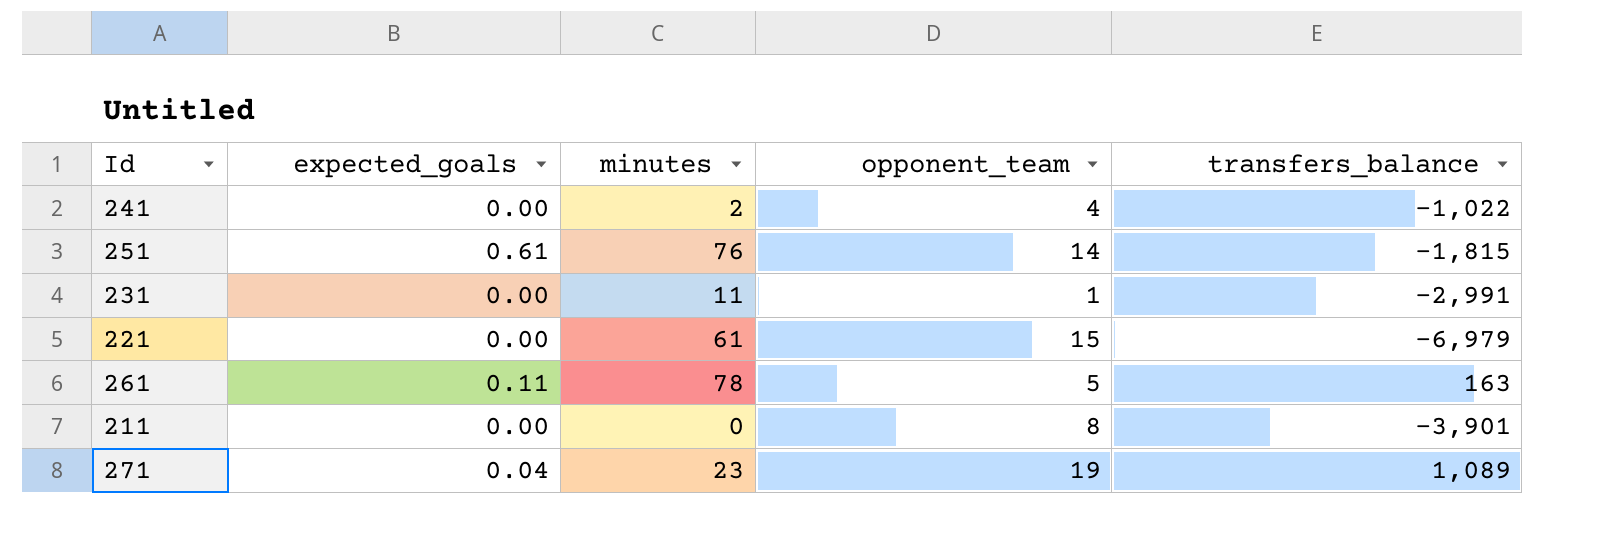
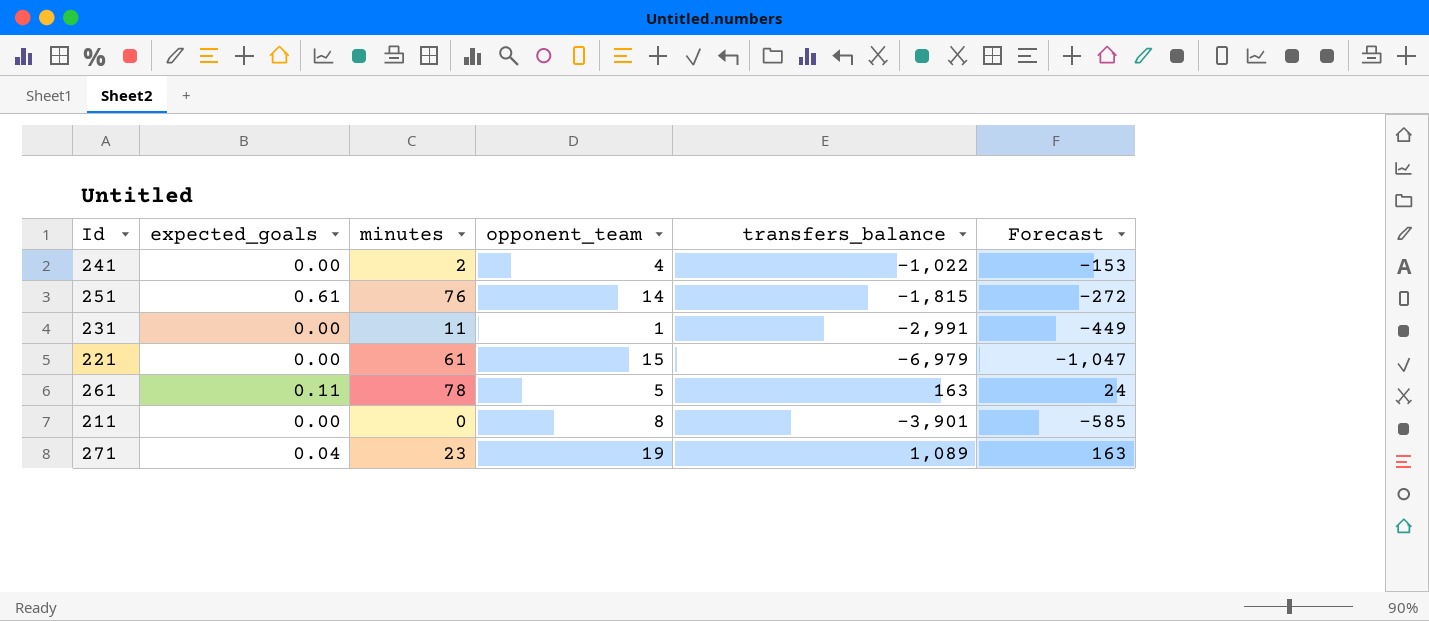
column Forecast | formula: none -> [transfers_balance] * 0.15

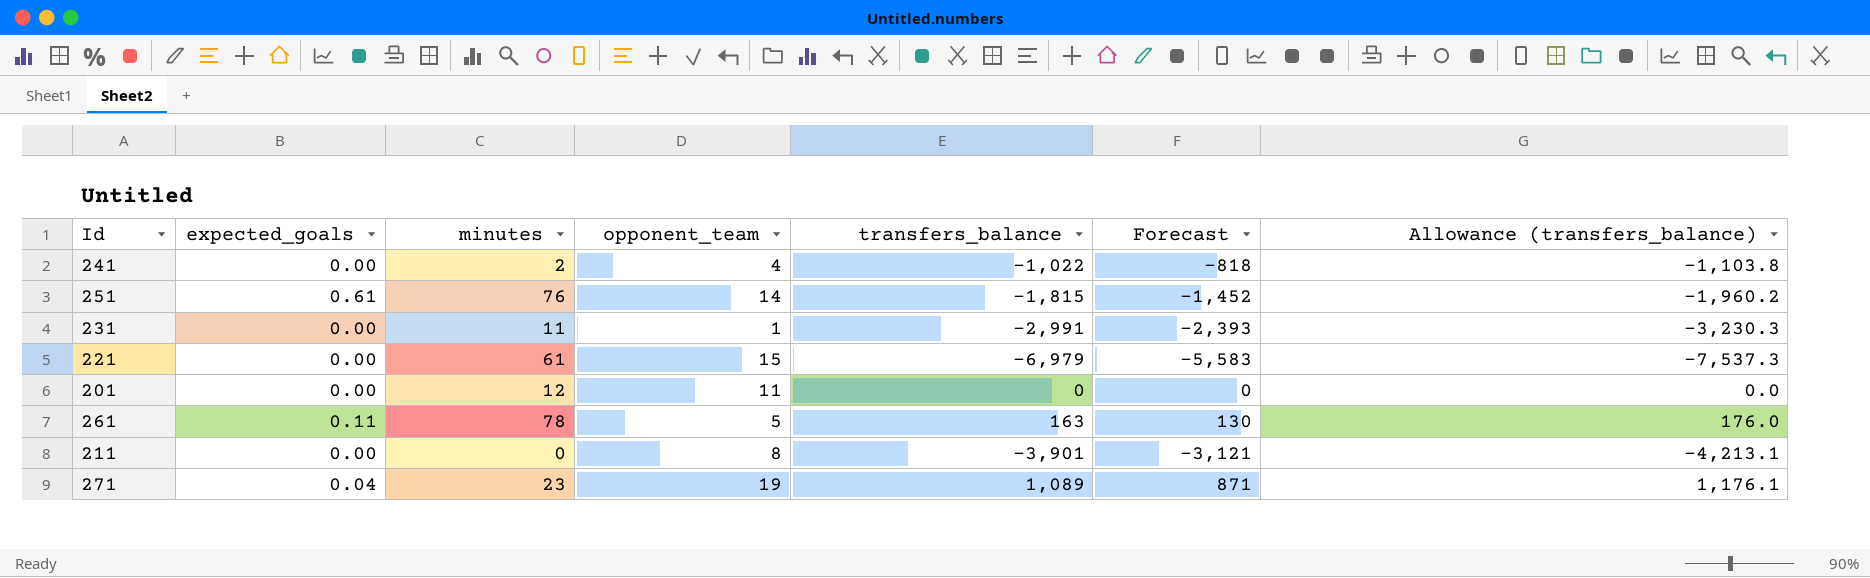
column Forecast | formula: [transfers_balance] * 0.15 -> [transfers_balance] * 0.8
column Allowance (transfers_balance) | formula: none -> [transfers_balance] * 1.08
row 201: none -> 0.00 | 12 | 11 | 0 | 0 | 0.0

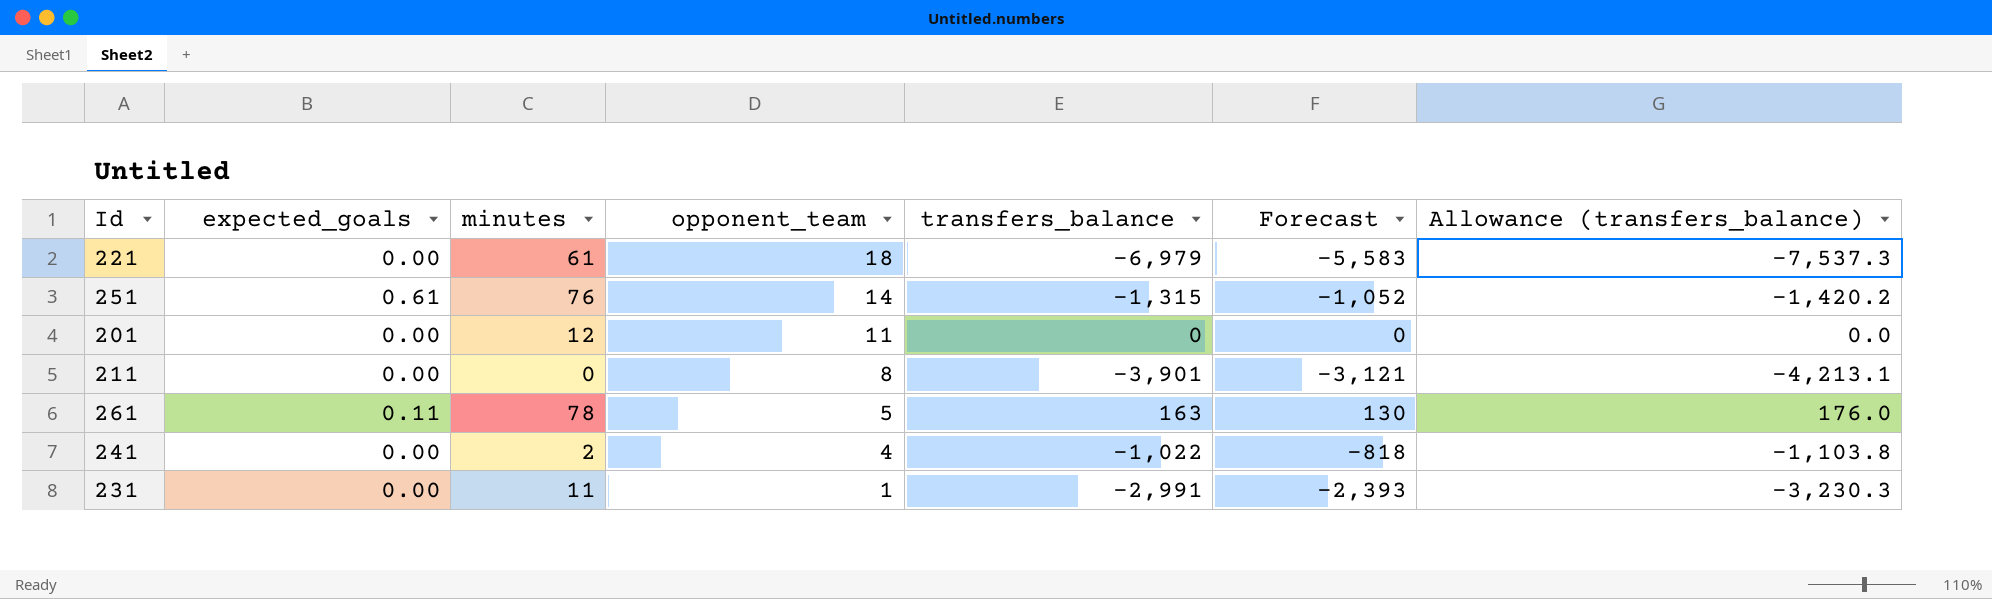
row order: none -> opponent_team descending
row 271: 0.04 | 23 | 19 | 1,089 | 871 | 1,176.1 -> none
221 | opponent_team: 15 -> 18
251 | transfers_balance: -1,815 -> -1,315
251 | Forecast: -1,452 -> -1,052
251 | Allowance (transfers_balance): -1,960.2 -> -1,420.2

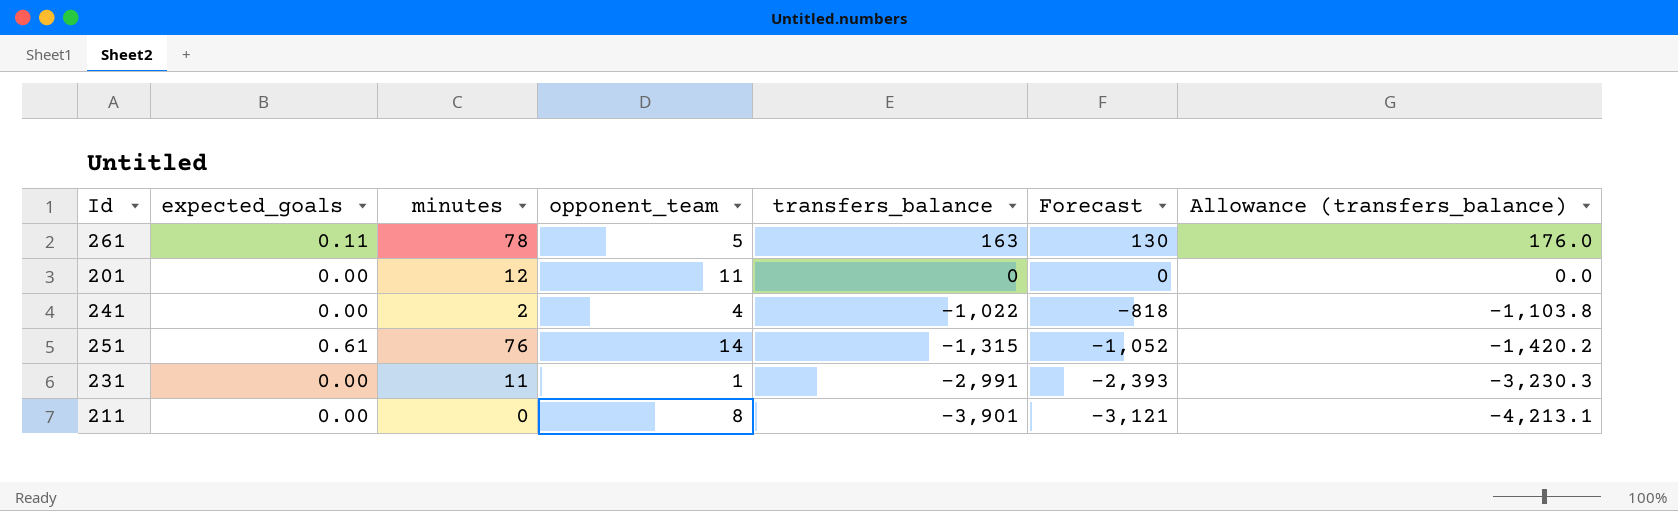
row order: opponent_team descending -> transfers_balance descending
row 221: 0.00 | 61 | 18 | -6,979 | -5,583 | -7,537.3 -> none

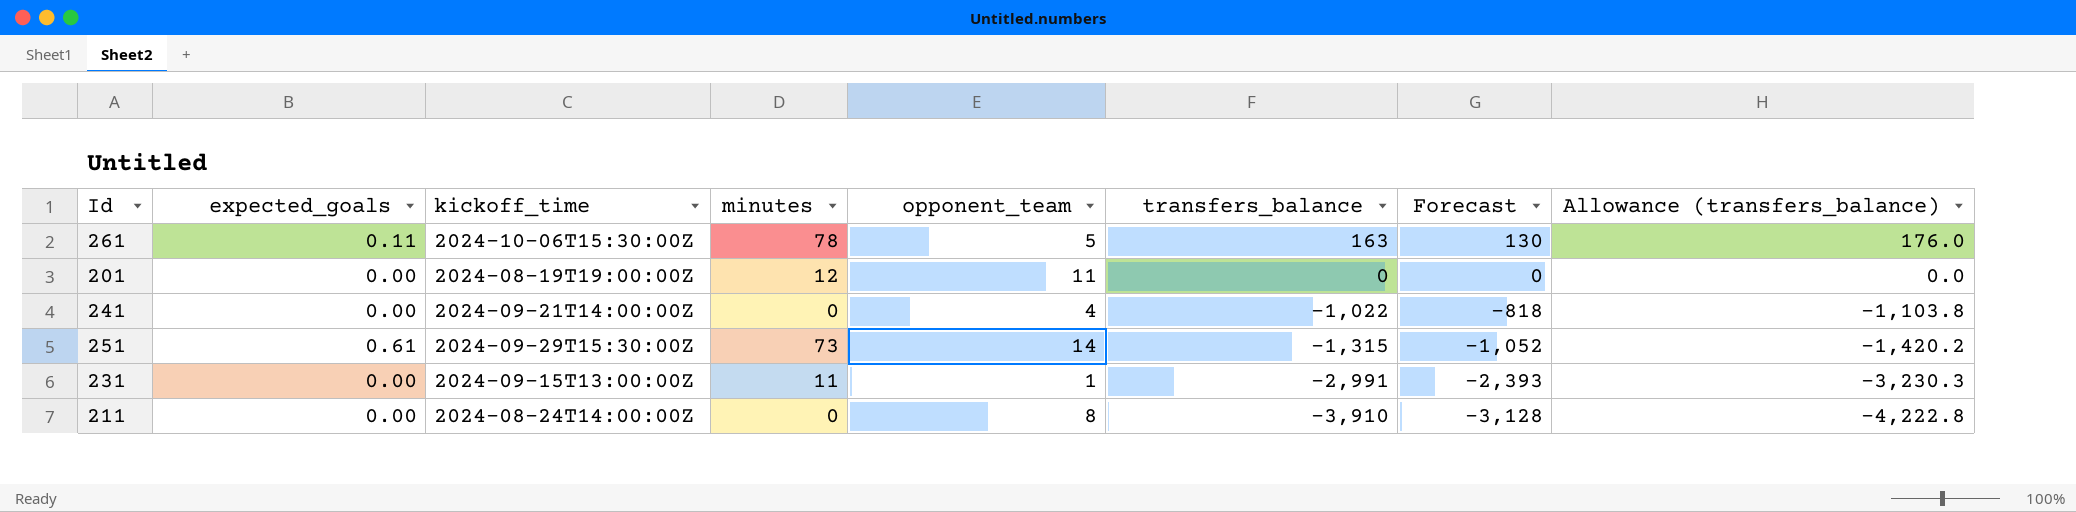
column kickoff_time | position: none -> 3
241 | minutes: 2 -> 0
251 | minutes: 76 -> 73
211 | transfers_balance: -3,901 -> -3,910
211 | Forecast: -3,121 -> -3,128
211 | Allowance (transfers_balance): -4,213.1 -> -4,222.8

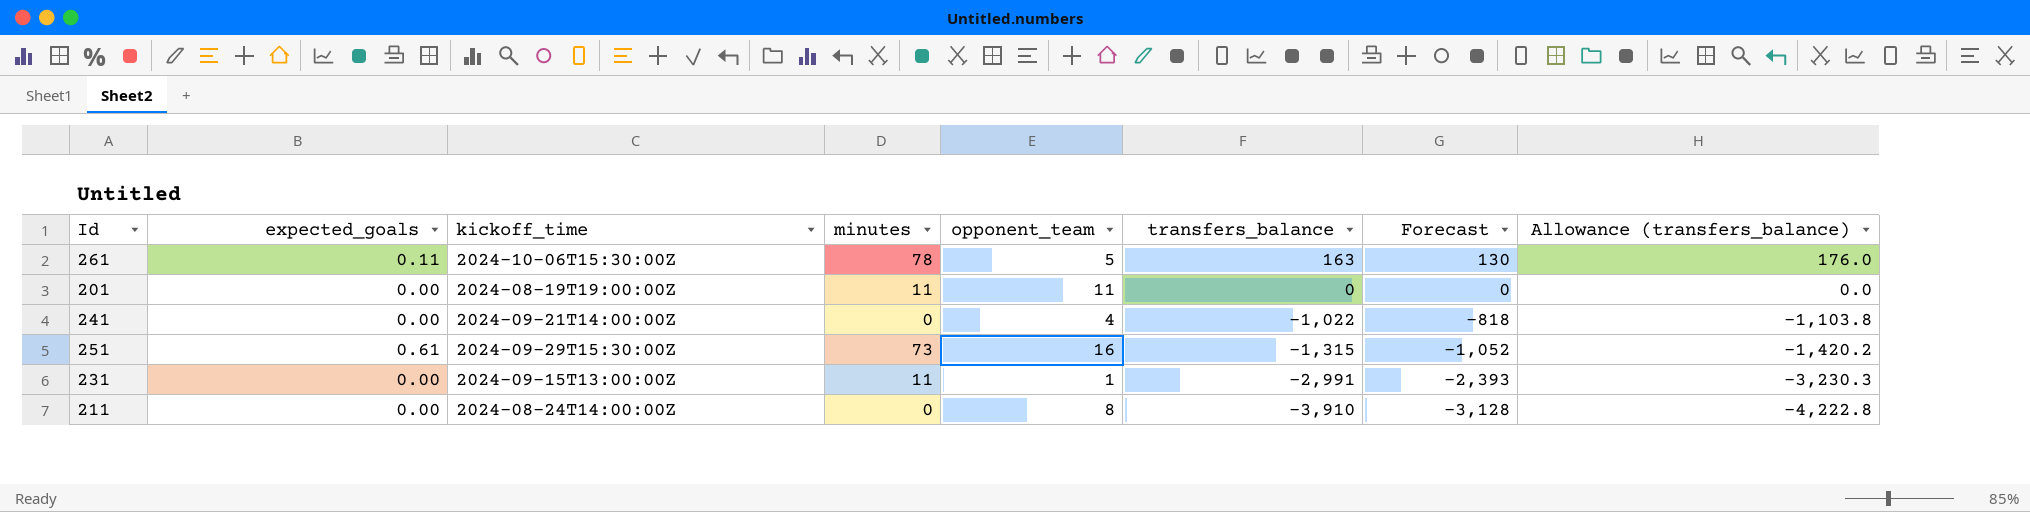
201 | minutes: 12 -> 11
251 | opponent_team: 14 -> 16

